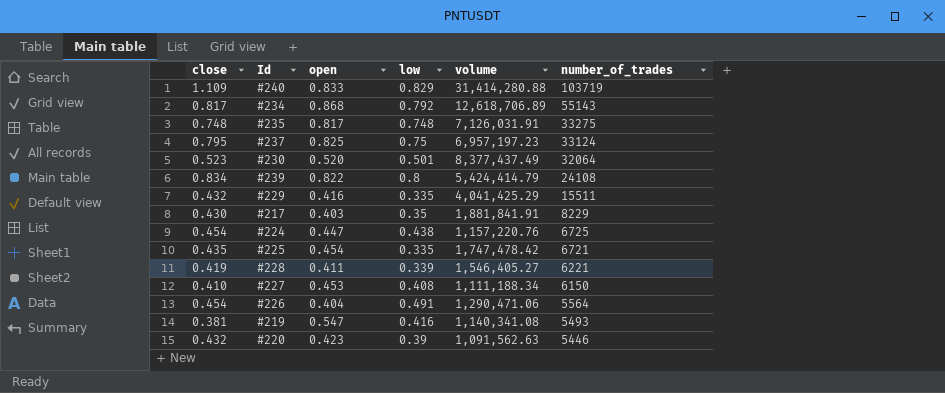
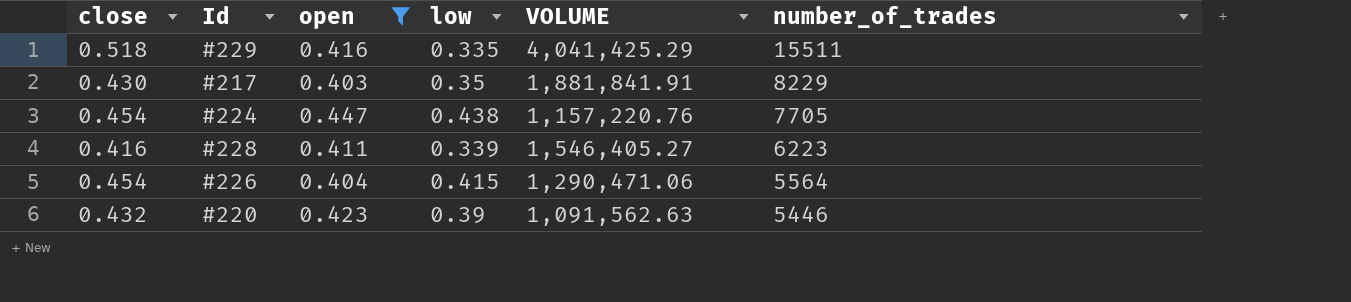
filter: none -> open <= 0.447
column name: volume -> VOLUME
#229 | close: 0.432 -> 0.518
#224 | number_of_trades: 6725 -> 7705
#228 | close: 0.419 -> 0.416
#228 | number_of_trades: 6221 -> 6223
#226 | low: 0.491 -> 0.415

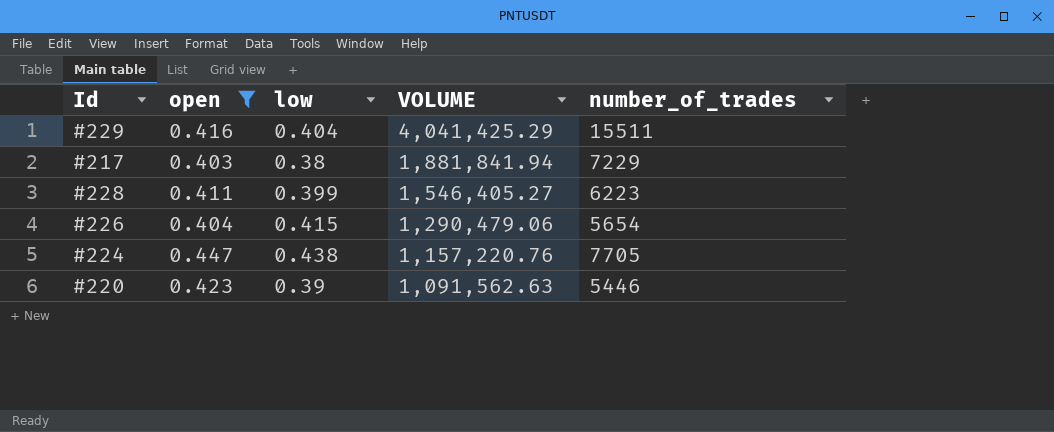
row order: number_of_trades descending -> VOLUME descending
column close | position: 1 -> none
#229 | low: 0.335 -> 0.404
#217 | low: 0.35 -> 0.38
#217 | VOLUME: 1,881,841.91 -> 1,881,841.94
#217 | number_of_trades: 8229 -> 7229
#228 | low: 0.339 -> 0.399
#226 | VOLUME: 1,290,471.06 -> 1,290,479.06
#226 | number_of_trades: 5564 -> 5654

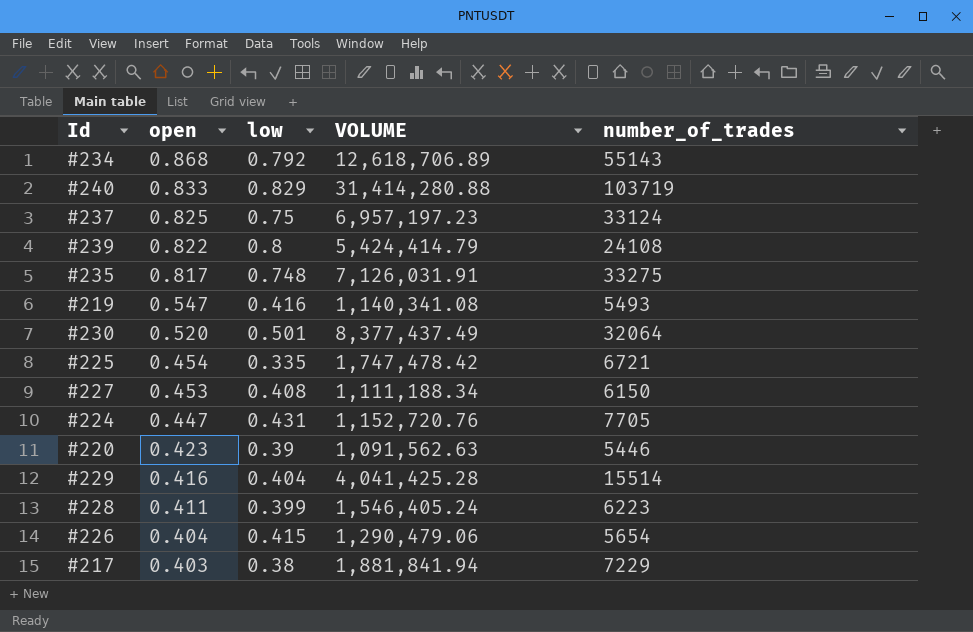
filter: open <= 0.447 -> none
row order: VOLUME descending -> open descending
#224 | low: 0.438 -> 0.431
#224 | VOLUME: 1,157,220.76 -> 1,152,720.76
#229 | VOLUME: 4,041,425.29 -> 4,041,425.28
#229 | number_of_trades: 15511 -> 15514
#228 | VOLUME: 1,546,405.27 -> 1,546,405.24

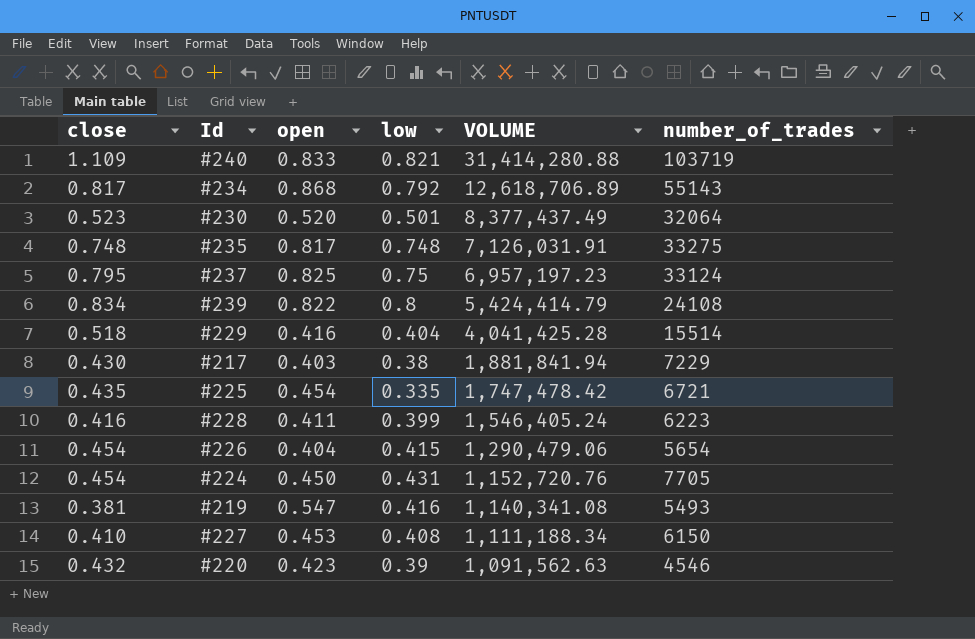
row order: open descending -> VOLUME descending
column close | position: none -> 1
#240 | low: 0.829 -> 0.821
#224 | open: 0.447 -> 0.450
#220 | number_of_trades: 5446 -> 4546

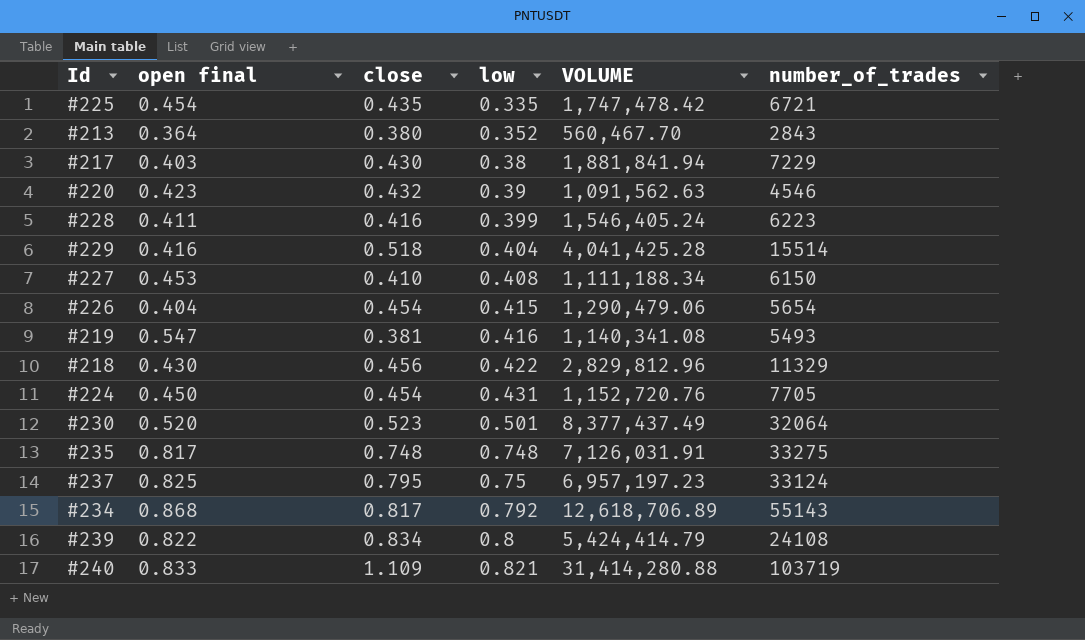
row order: VOLUME descending -> low ascending
column name: open -> open final
column close | position: 1 -> 3
row #213: none -> 0.364 | 0.380 | 0.352 | 560,467.70 | 2843
row #218: none -> 0.430 | 0.456 | 0.422 | 2,829,812.96 | 11329

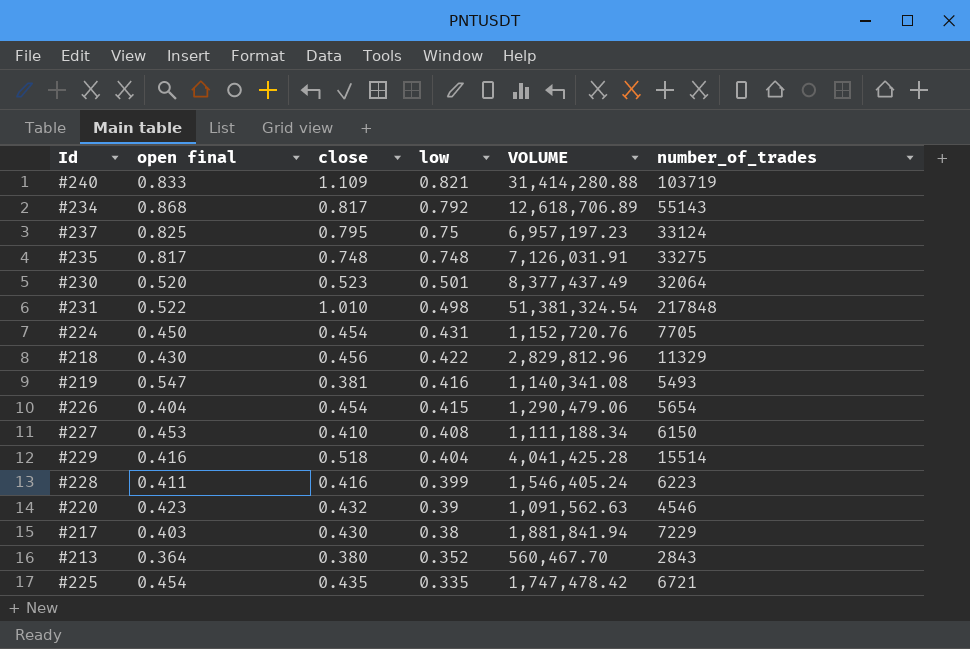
row order: low ascending -> low descending
row #239: 0.822 | 0.834 | 0.8 | 5,424,414.79 | 24108 -> none
row #231: none -> 0.522 | 1.010 | 0.498 | 51,381,324.54 | 217848

